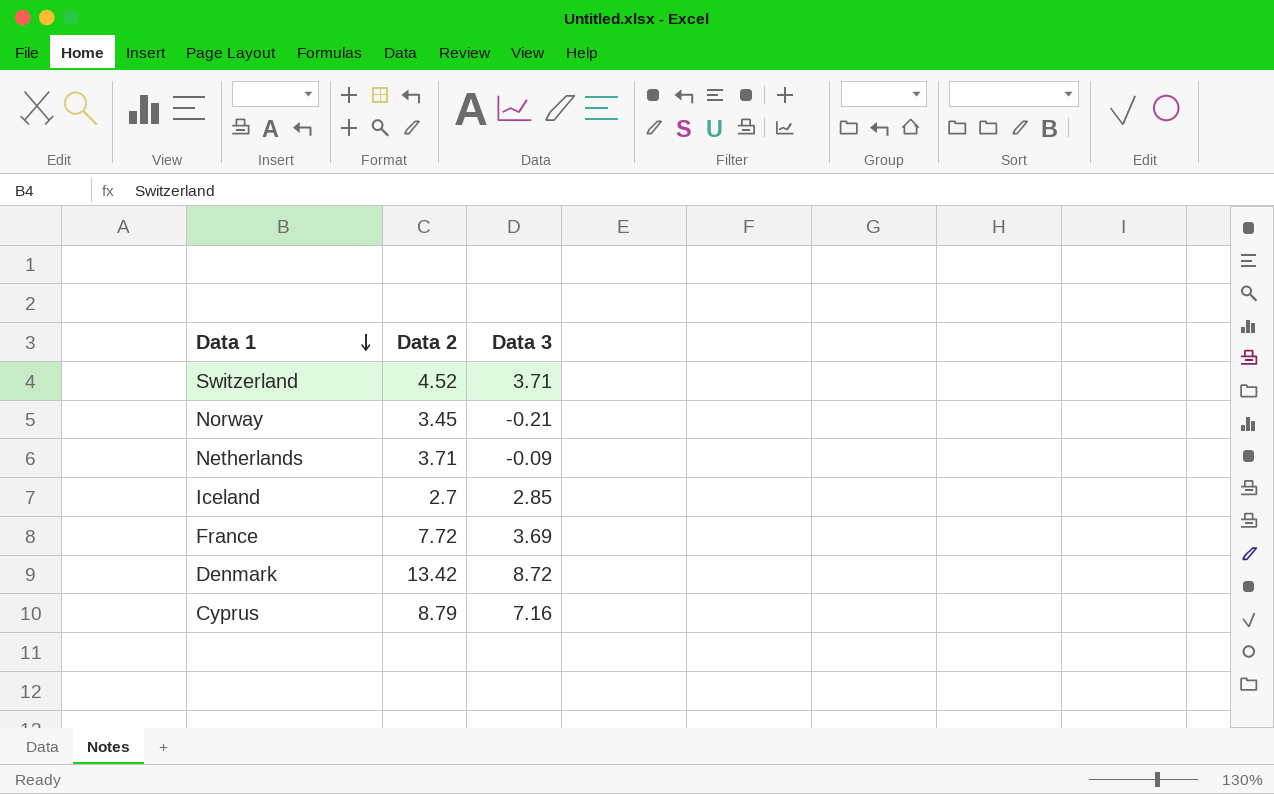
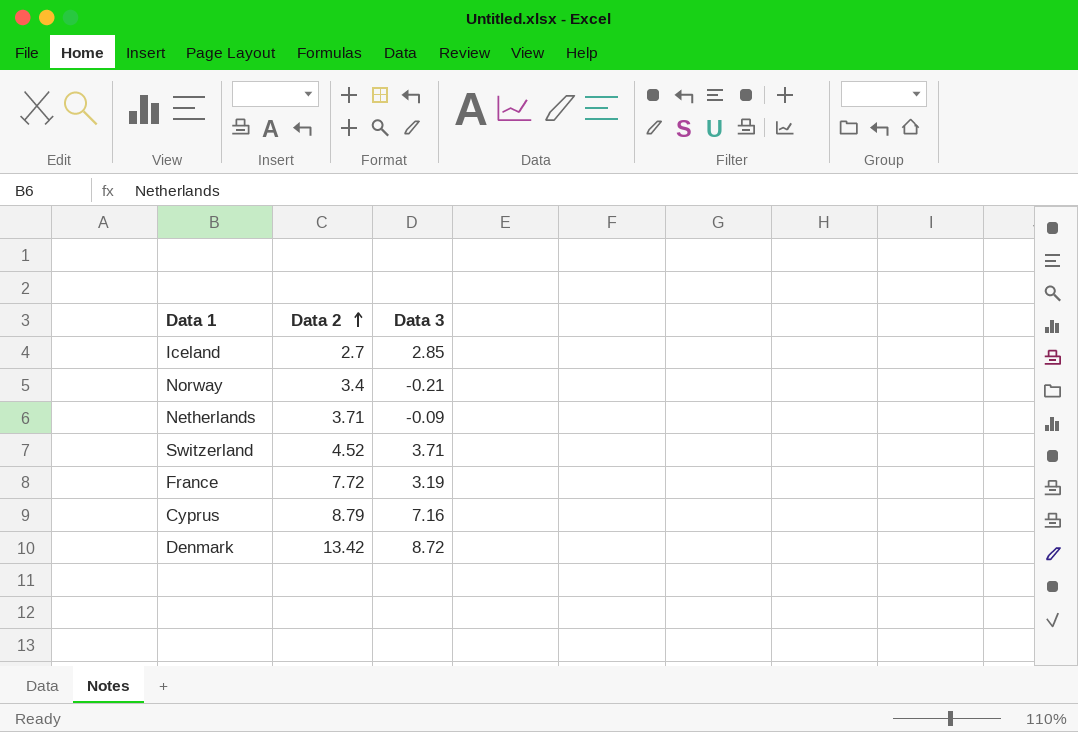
row order: Data 1 descending -> Data 2 ascending
Norway | Data 2: 3.45 -> 3.4
France | Data 3: 3.69 -> 3.19

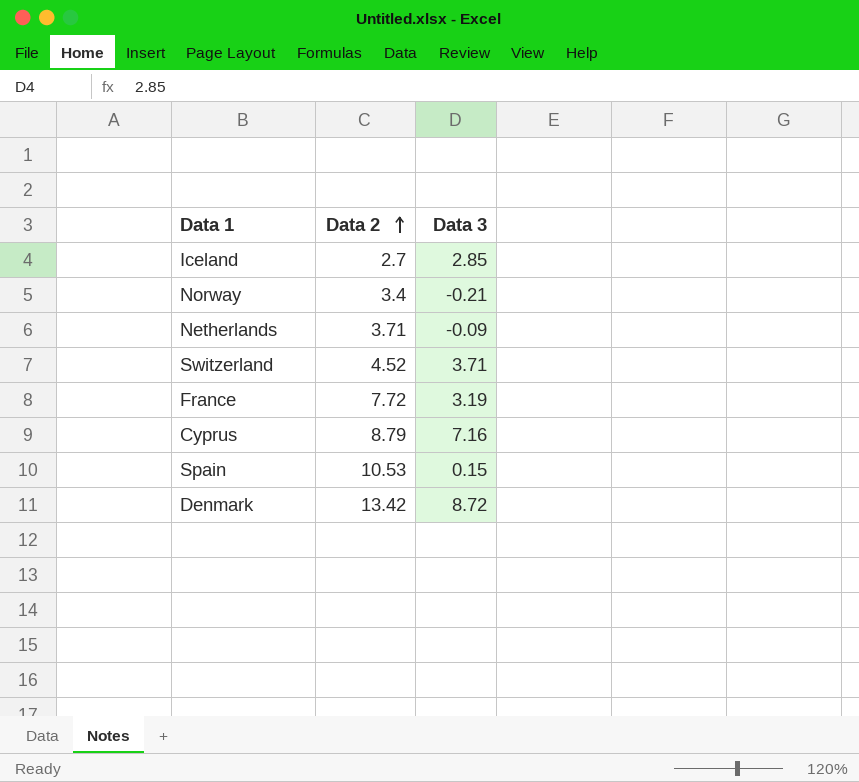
row Spain: none -> 10.53 | 0.15

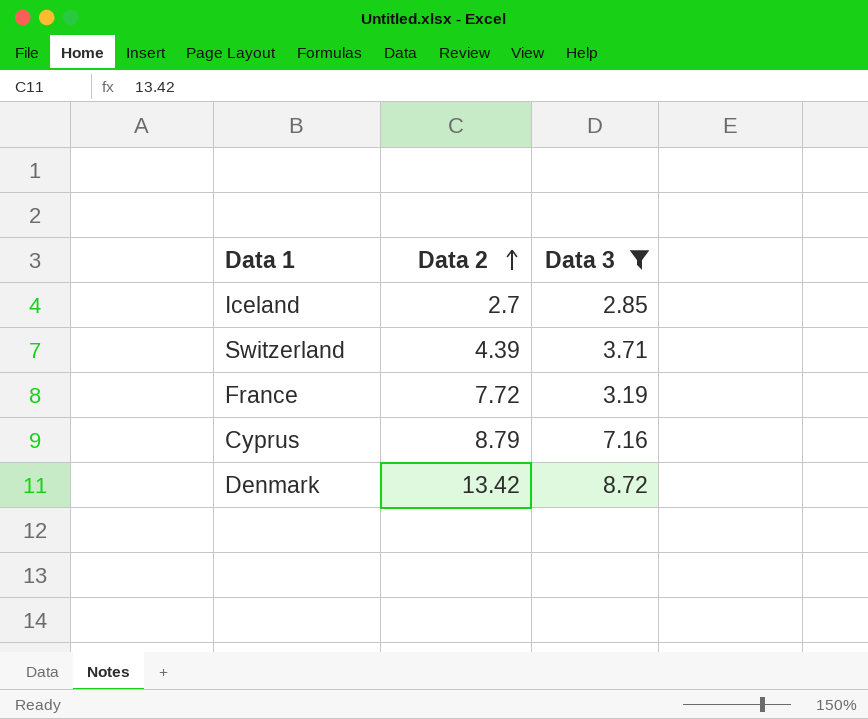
filter: none -> Data 3 >= 2.85
Switzerland | Data 2: 4.52 -> 4.39

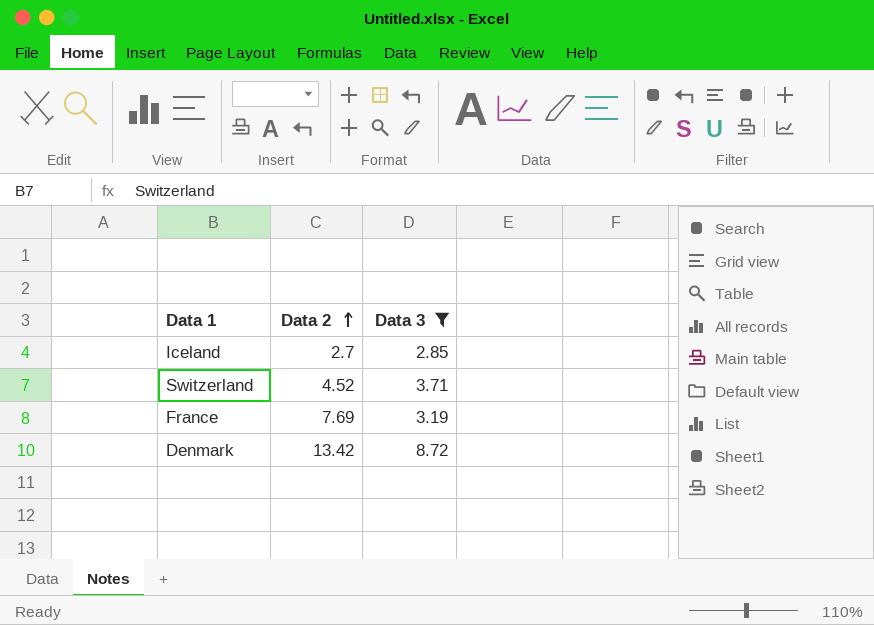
row Cyprus: 8.79 | 7.16 -> none
Switzerland | Data 2: 4.39 -> 4.52
France | Data 2: 7.72 -> 7.69

